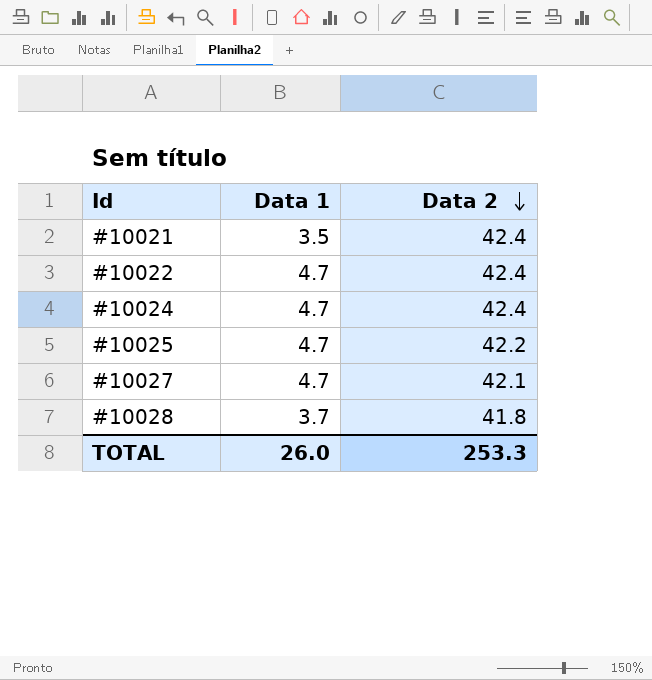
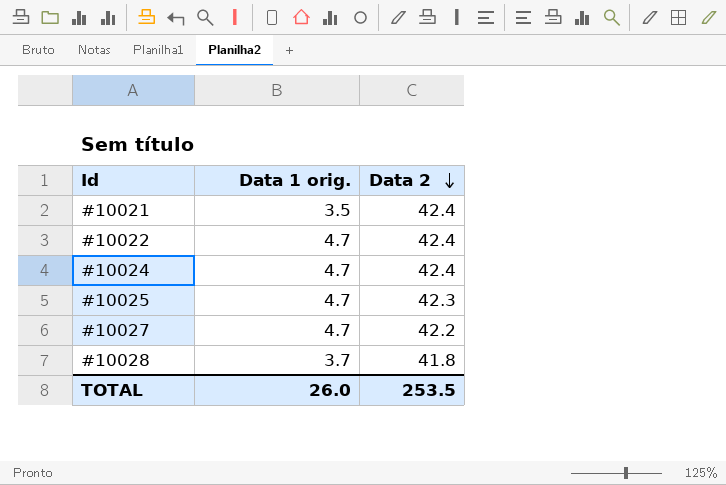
column name: Data 1 -> Data 1 orig.
#10025 | Data 2: 42.2 -> 42.3
#10027 | Data 2: 42.1 -> 42.2
TOTAL | Data 2: 253.3 -> 253.5

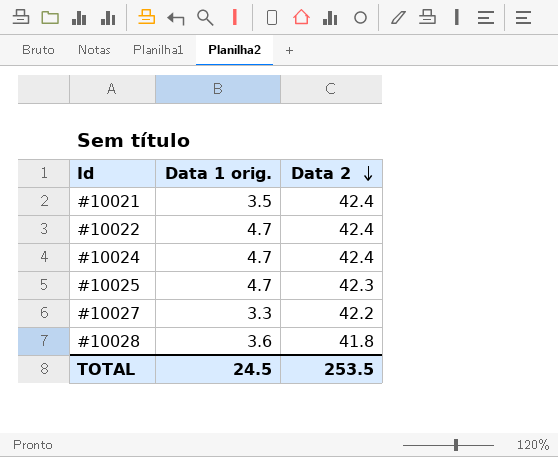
#10027 | Data 1 orig.: 4.7 -> 3.3
#10028 | Data 1 orig.: 3.7 -> 3.6
TOTAL | Data 1 orig.: 26.0 -> 24.5

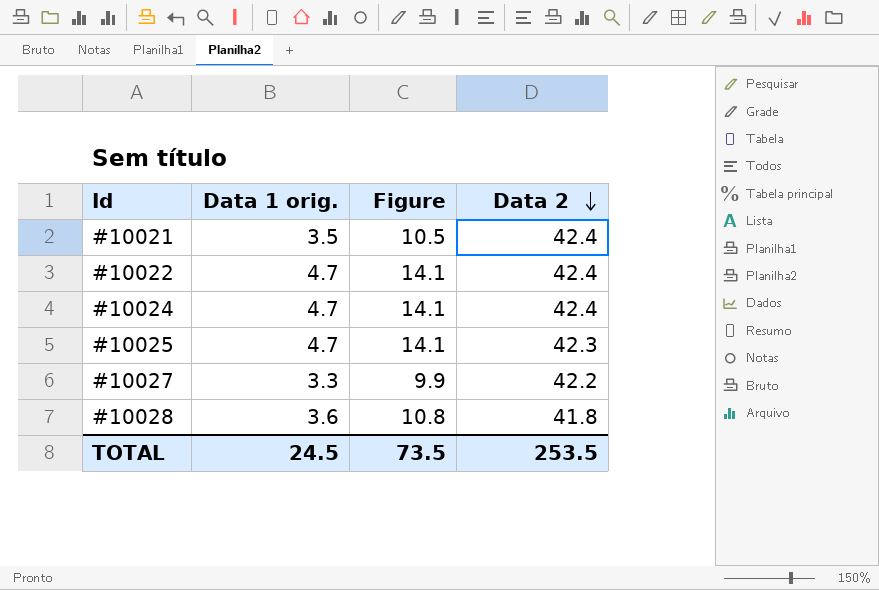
column Figure | formula: none -> [Data 1 orig.] * 3

